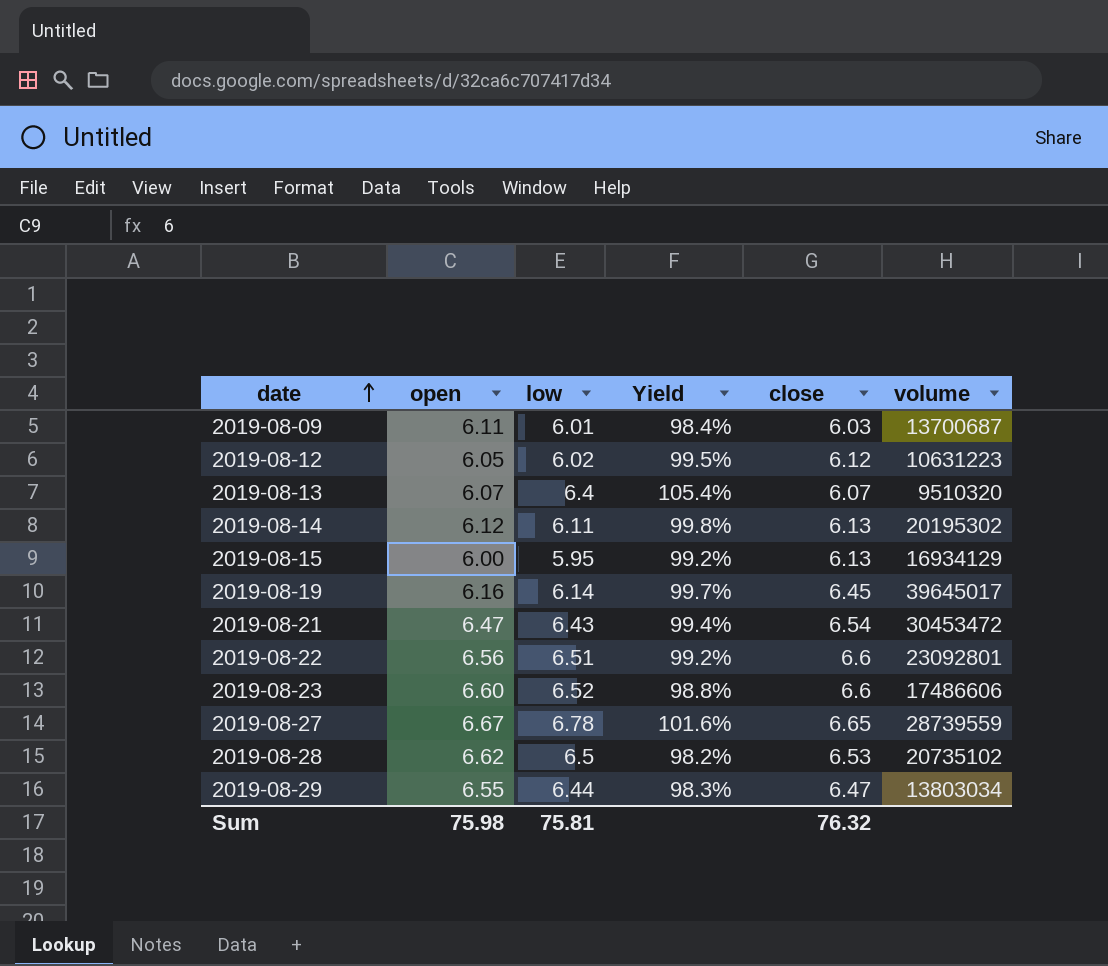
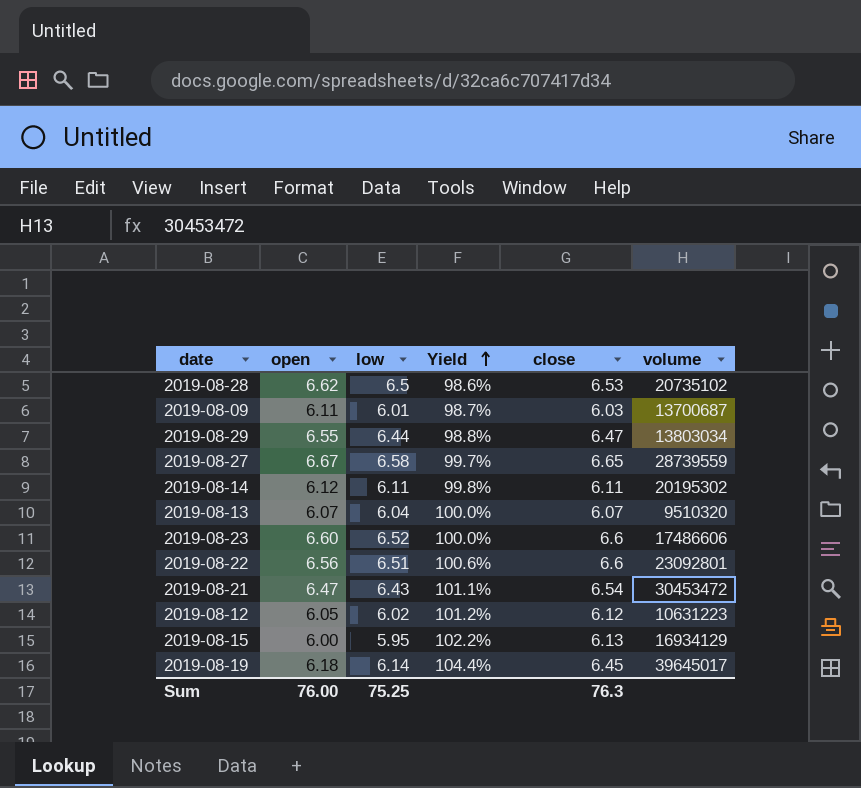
row order: date ascending -> Yield ascending
column Yield | formula: [low] / [open] -> [close] / [open]
2019-08-27 | low: 6.78 -> 6.58
2019-08-14 | close: 6.13 -> 6.11
2019-08-13 | low: 6.4 -> 6.04
2019-08-19 | open: 6.16 -> 6.18
Sum | open: 75.98 -> 76.00
Sum | low: 75.81 -> 75.25
Sum | close: 76.32 -> 76.3

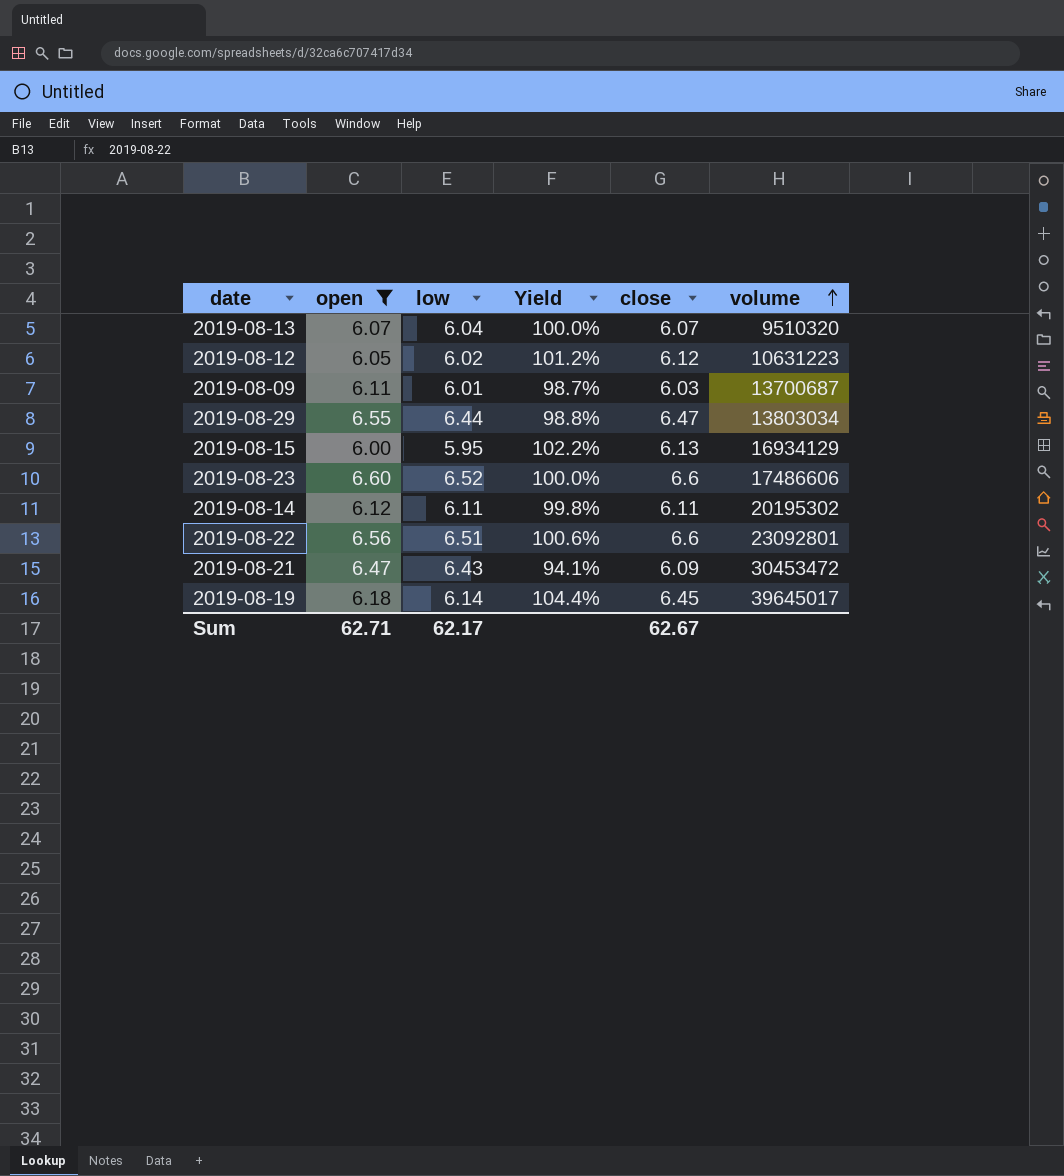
filter: none -> open <= 6.60
row order: Yield ascending -> volume ascending
2019-08-21 | Yield: 101.1% -> 94.1%
2019-08-21 | close: 6.54 -> 6.09
Sum | open: 76.00 -> 62.71
Sum | low: 75.25 -> 62.17
Sum | close: 76.3 -> 62.67

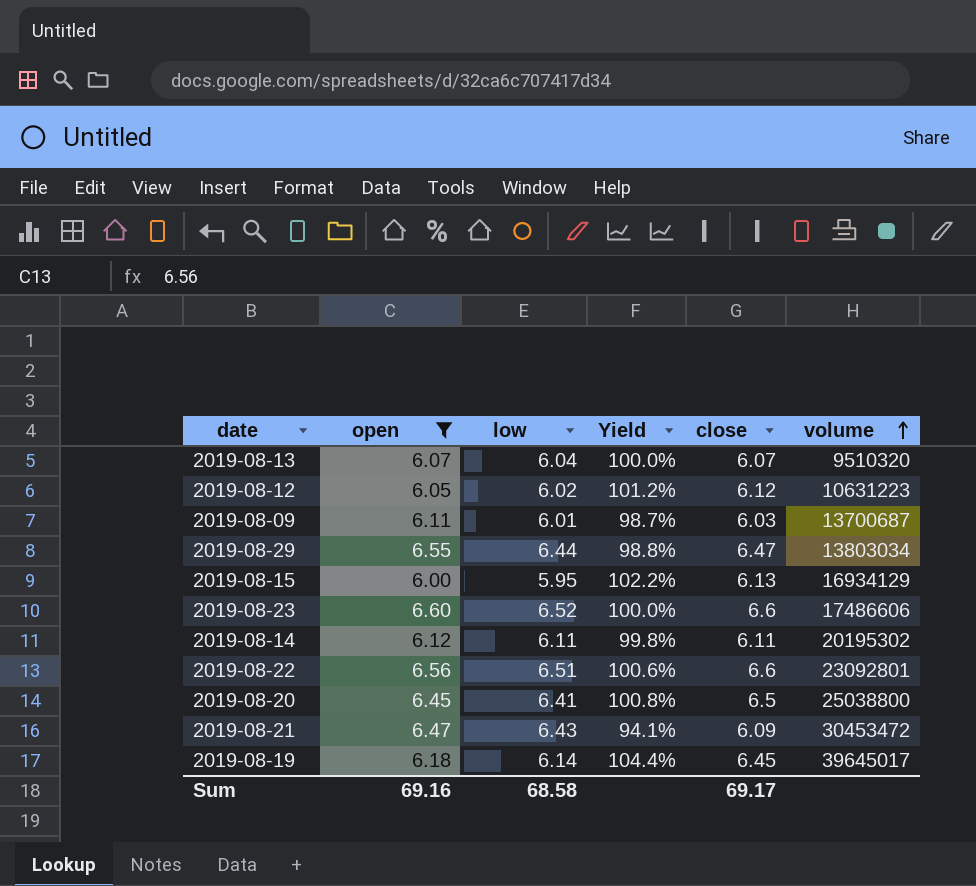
row 2019-08-20: none -> 6.45 | 6.41 | 100.8% | 6.5 | 25038800
Sum | open: 62.71 -> 69.16
Sum | low: 62.17 -> 68.58
Sum | close: 62.67 -> 69.17

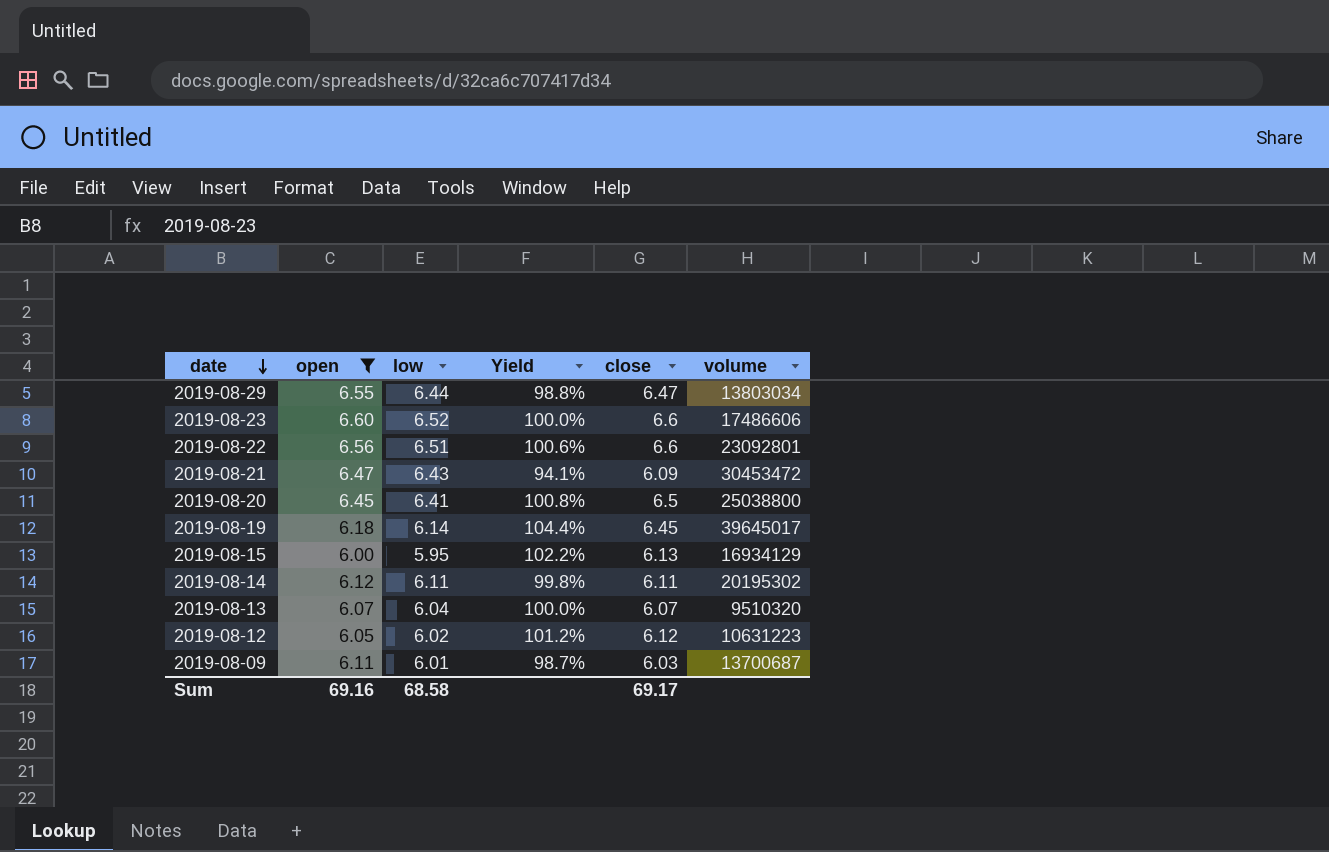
row order: volume ascending -> date descending

